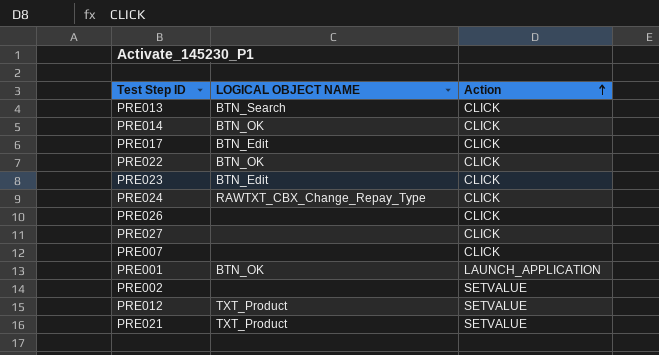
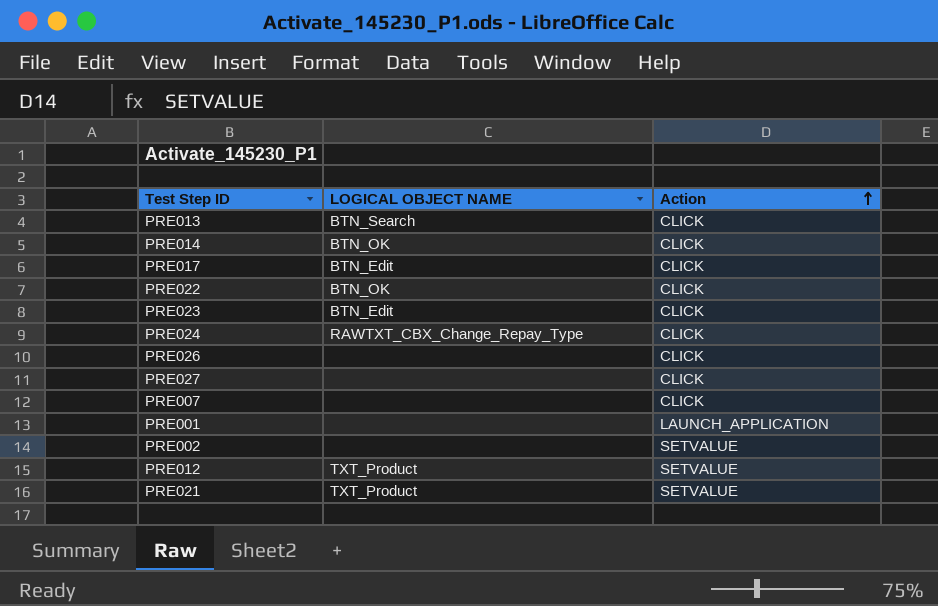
PRE001 | LOGICAL OBJECT NAME: BTN_OK -> none

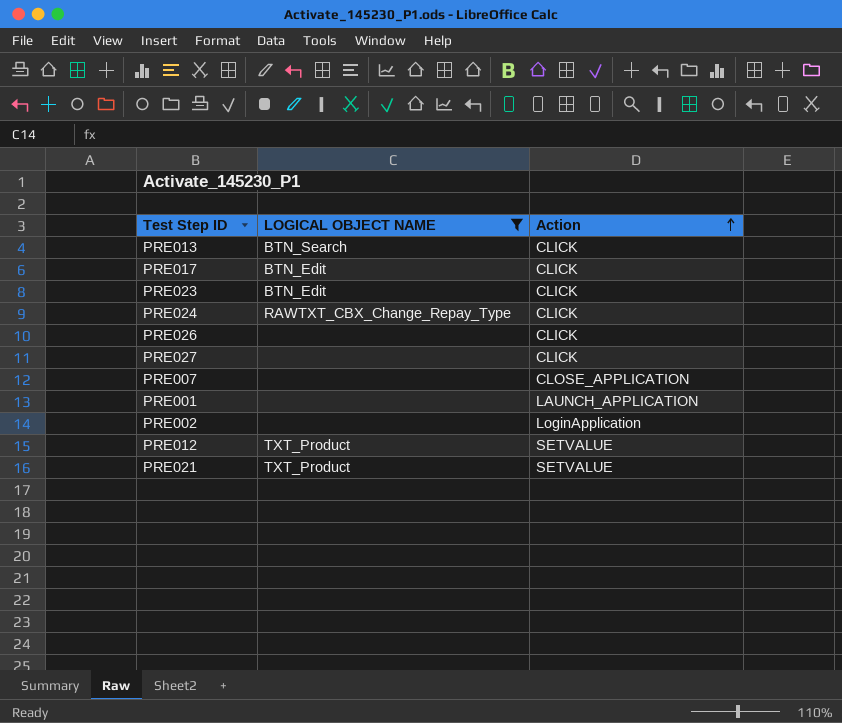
filter: none -> LOGICAL OBJECT NAME != BTN_OK
PRE007 | Action: CLICK -> CLOSE_APPLICATION
PRE002 | Action: SETVALUE -> LoginApplication

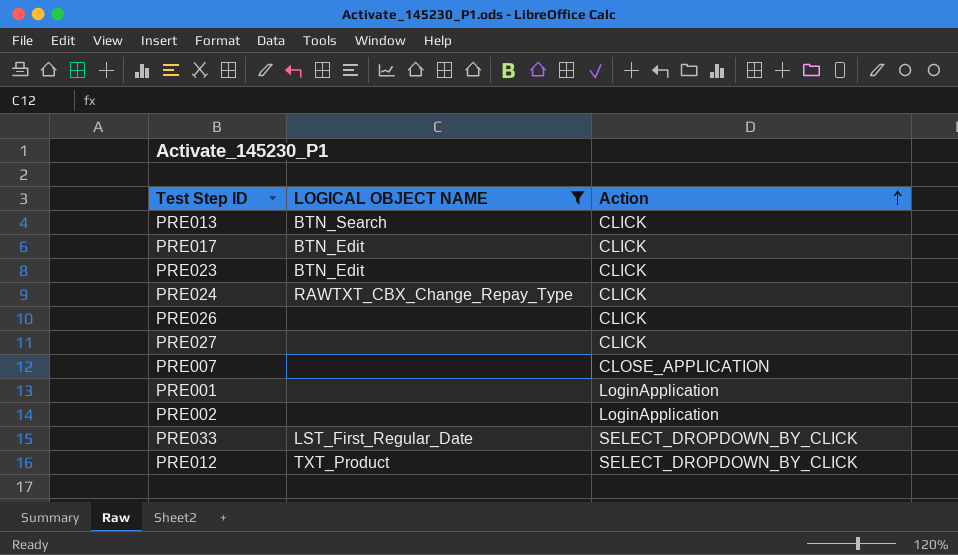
row PRE021: TXT_Product | SETVALUE -> none
PRE001 | Action: LAUNCH_APPLICATION -> LoginApplication
row PRE033: none -> LST_First_Regular_Date | SELECT_DROPDOWN_BY_CLICK
PRE012 | Action: SETVALUE -> SELECT_DROPDOWN_BY_CLICK

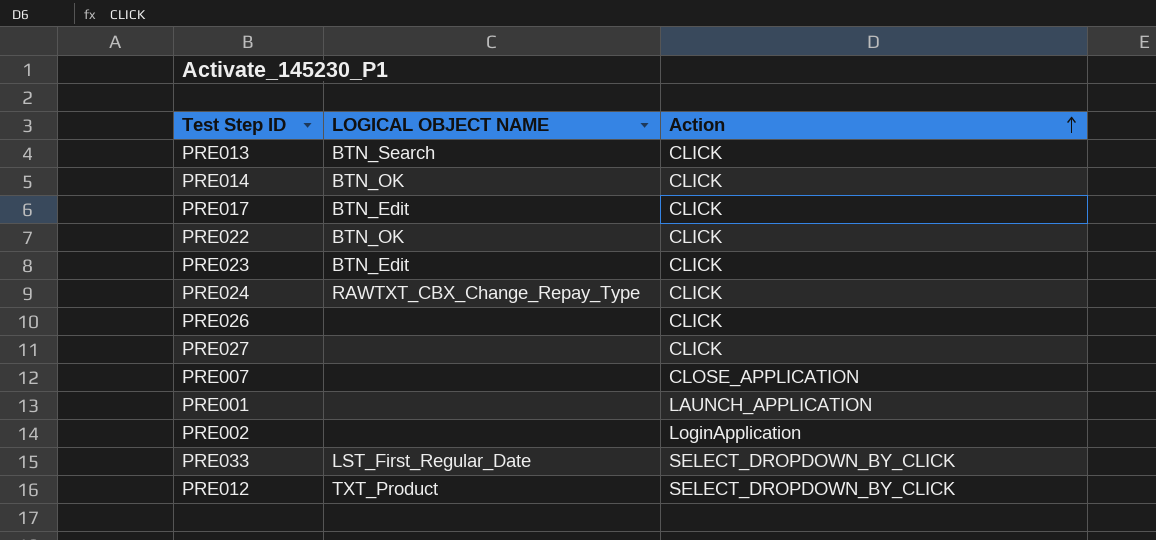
filter: LOGICAL OBJECT NAME != BTN_OK -> none
PRE001 | Action: LoginApplication -> LAUNCH_APPLICATION

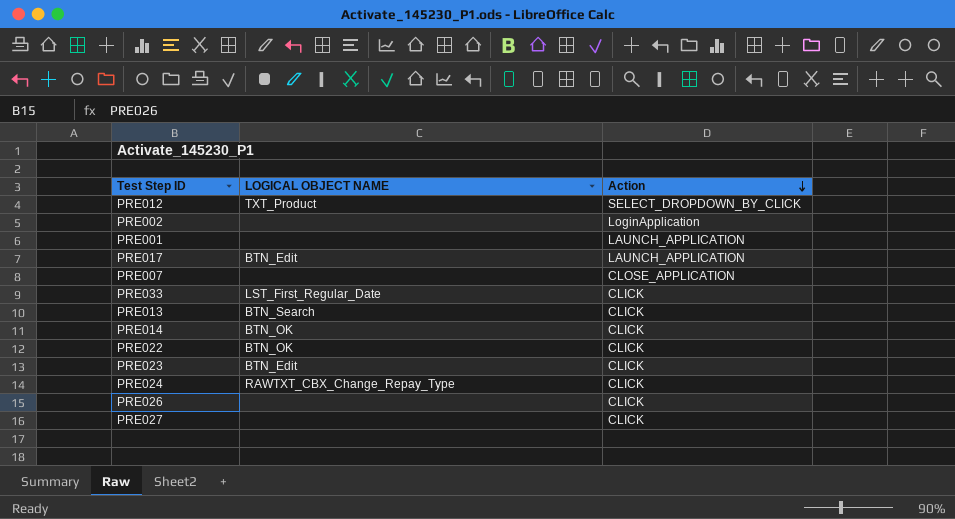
row order: Action ascending -> Action descending
PRE017 | Action: CLICK -> LAUNCH_APPLICATION
PRE033 | Action: SELECT_DROPDOWN_BY_CLICK -> CLICK

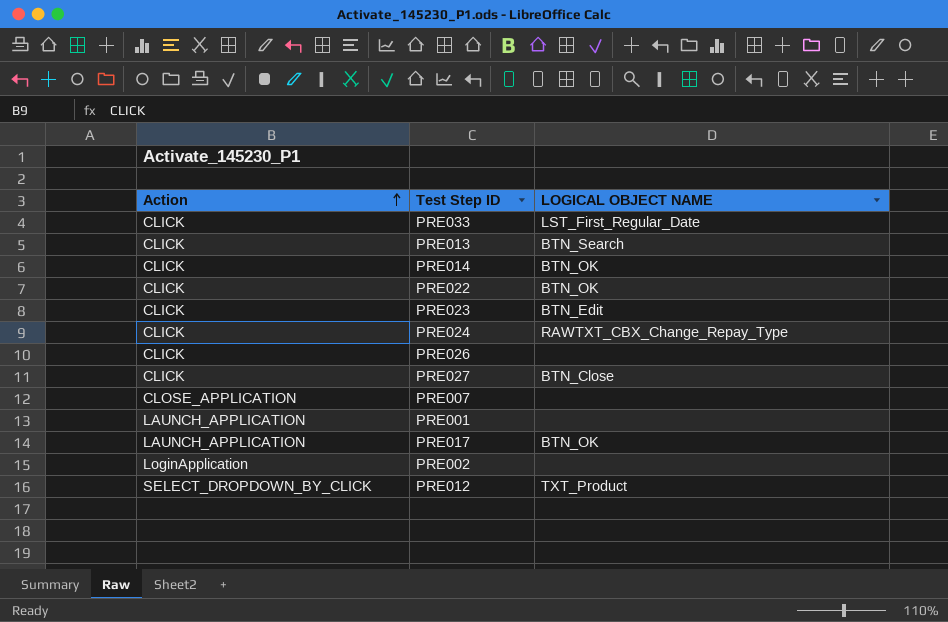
row order: Action descending -> Action ascending
column Action | position: 3 -> 1
PRE027 | LOGICAL OBJECT NAME: none -> BTN_Close
PRE017 | LOGICAL OBJECT NAME: BTN_Edit -> BTN_OK

